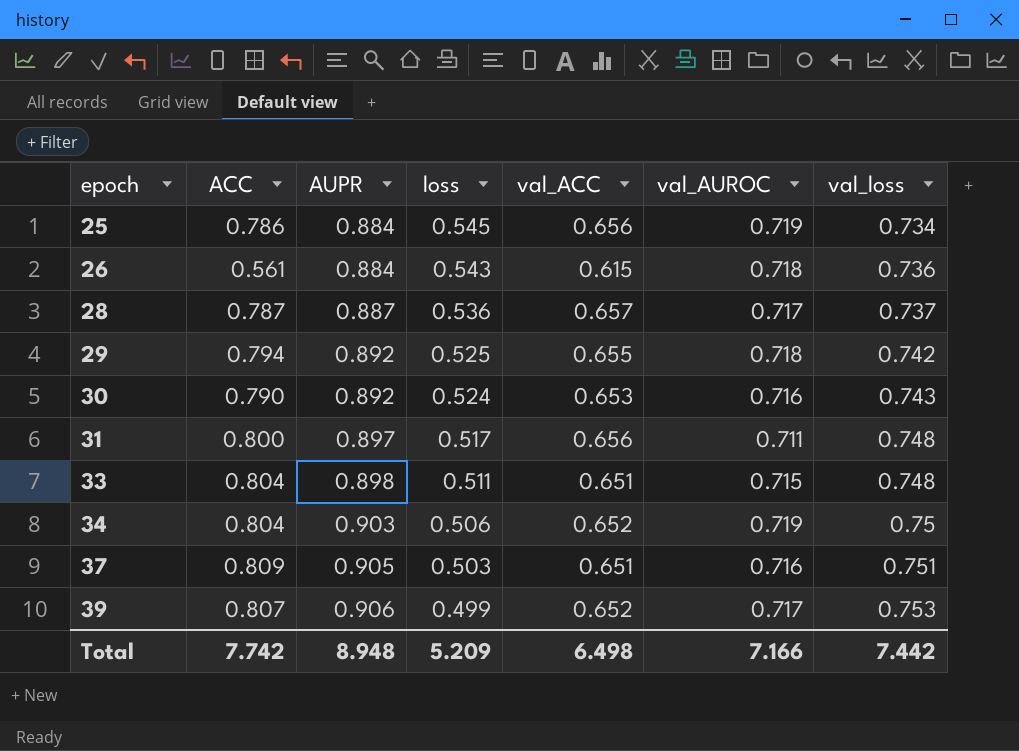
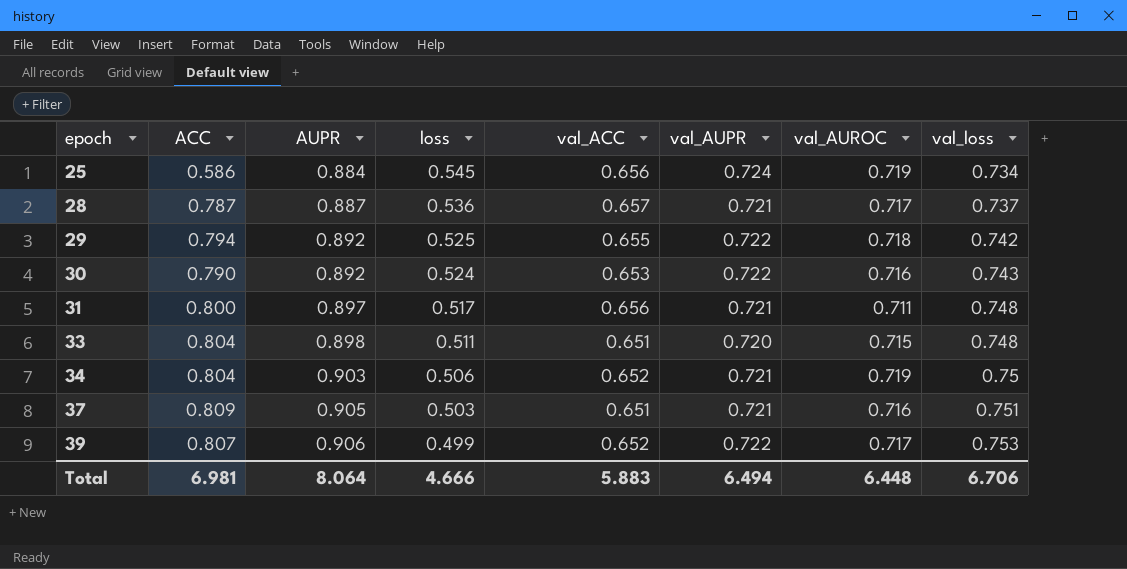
column val_AUPR | position: none -> 6
row 26: 0.561 | 0.884 | 0.543 | 0.615 | 0.718 | 0.736 -> none
25 | ACC: 0.786 -> 0.586
Total | ACC: 7.742 -> 6.981
Total | AUPR: 8.948 -> 8.064
Total | loss: 5.209 -> 4.666
Total | val_ACC: 6.498 -> 5.883
Total | val_AUROC: 7.166 -> 6.448
Total | val_loss: 7.442 -> 6.706

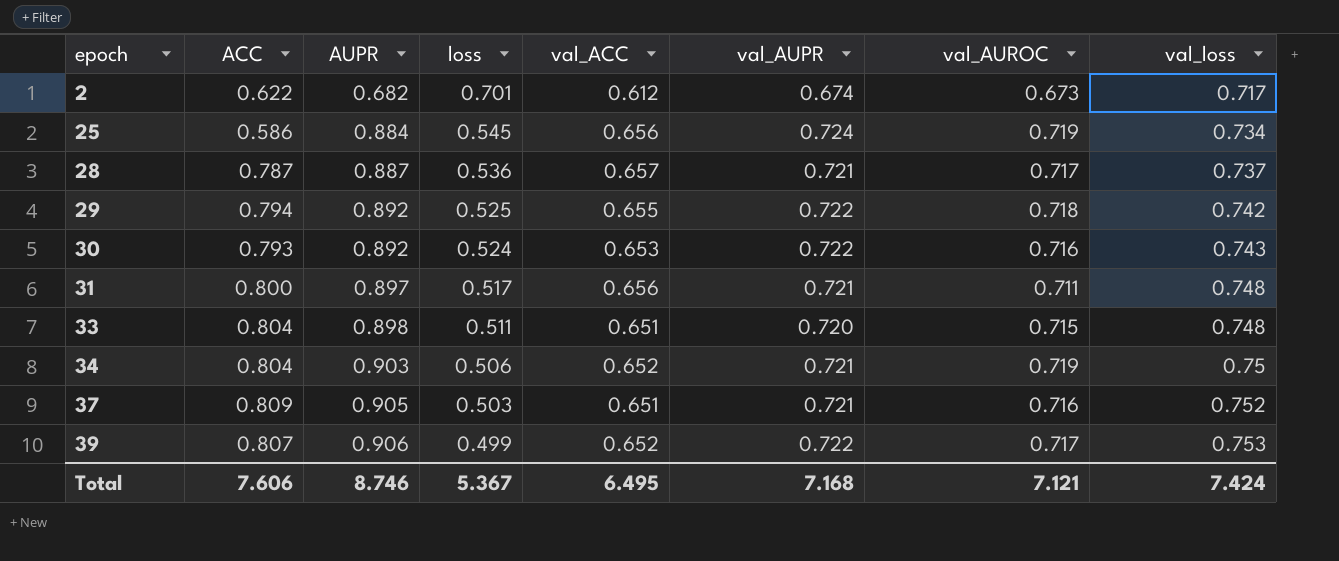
row 2: none -> 0.622 | 0.682 | 0.701 | 0.612 | 0.674 | 0.673 | 0.717
30 | ACC: 0.790 -> 0.793
37 | val_loss: 0.751 -> 0.752
Total | ACC: 6.981 -> 7.606
Total | AUPR: 8.064 -> 8.746
Total | loss: 4.666 -> 5.367
Total | val_ACC: 5.883 -> 6.495
Total | val_AUPR: 6.494 -> 7.168
Total | val_AUROC: 6.448 -> 7.121
Total | val_loss: 6.706 -> 7.424

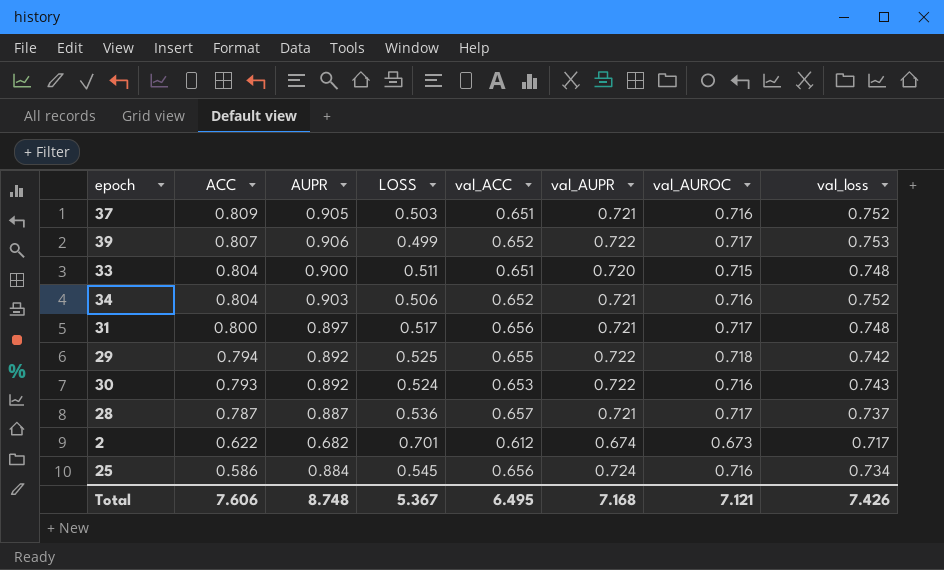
row order: epoch ascending -> ACC descending
column name: loss -> LOSS
33 | AUPR: 0.898 -> 0.900
34 | val_AUROC: 0.719 -> 0.716
34 | val_loss: 0.75 -> 0.752
31 | val_AUROC: 0.711 -> 0.717
25 | val_AUROC: 0.719 -> 0.716
Total | AUPR: 8.746 -> 8.748
Total | val_loss: 7.424 -> 7.426

